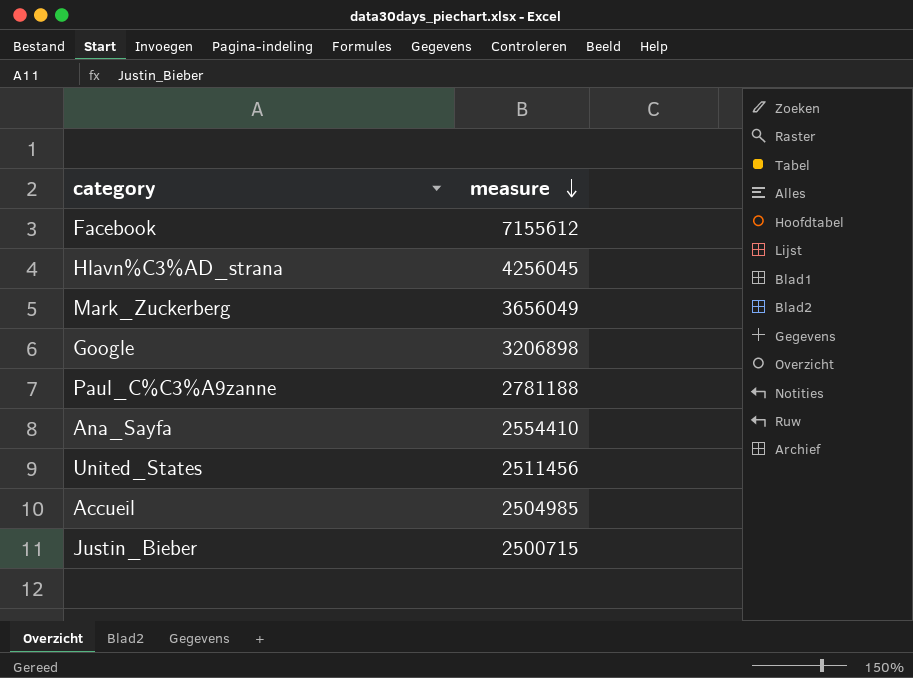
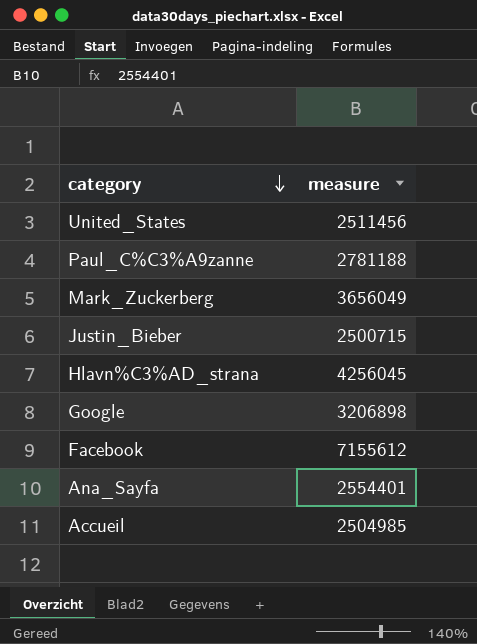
row order: measure descending -> category descending
Ana_Sayfa | measure: 2554410 -> 2554401

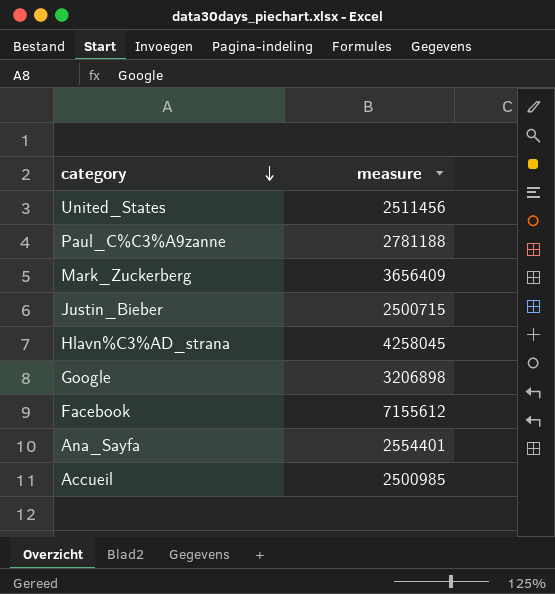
Mark_Zuckerberg | measure: 3656049 -> 3656409
Hlavn%C3%AD_strana | measure: 4256045 -> 4258045
Accueil | measure: 2504985 -> 2500985

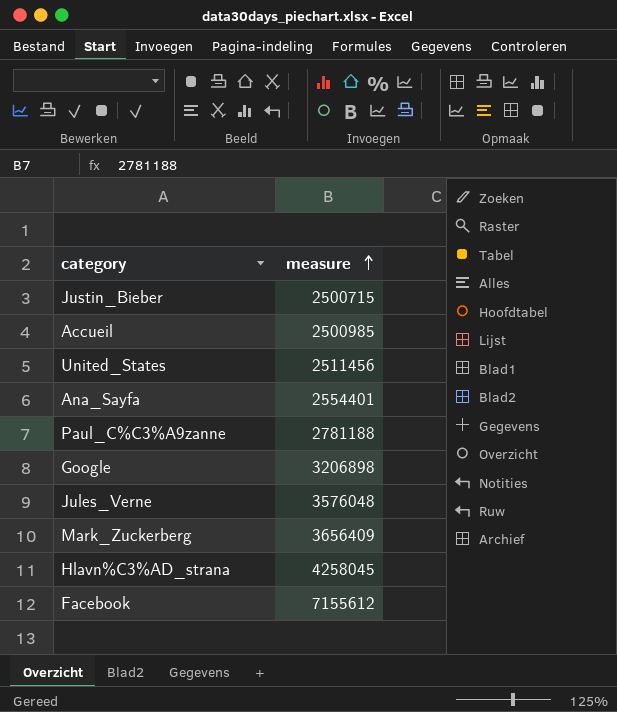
row order: category descending -> measure ascending
row Jules_Verne: none -> 3576048

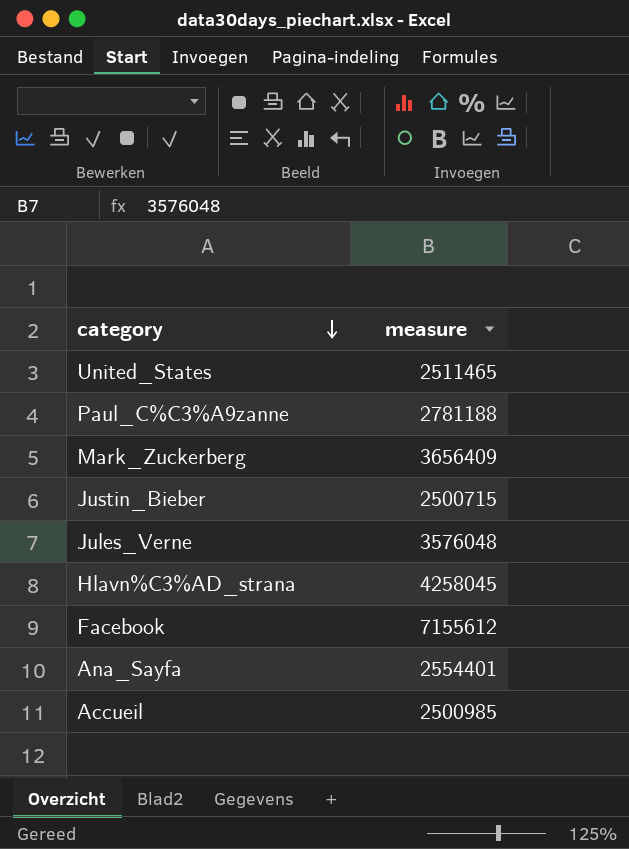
row order: measure ascending -> category descending
row Google: 3206898 -> none
United_States | measure: 2511456 -> 2511465

